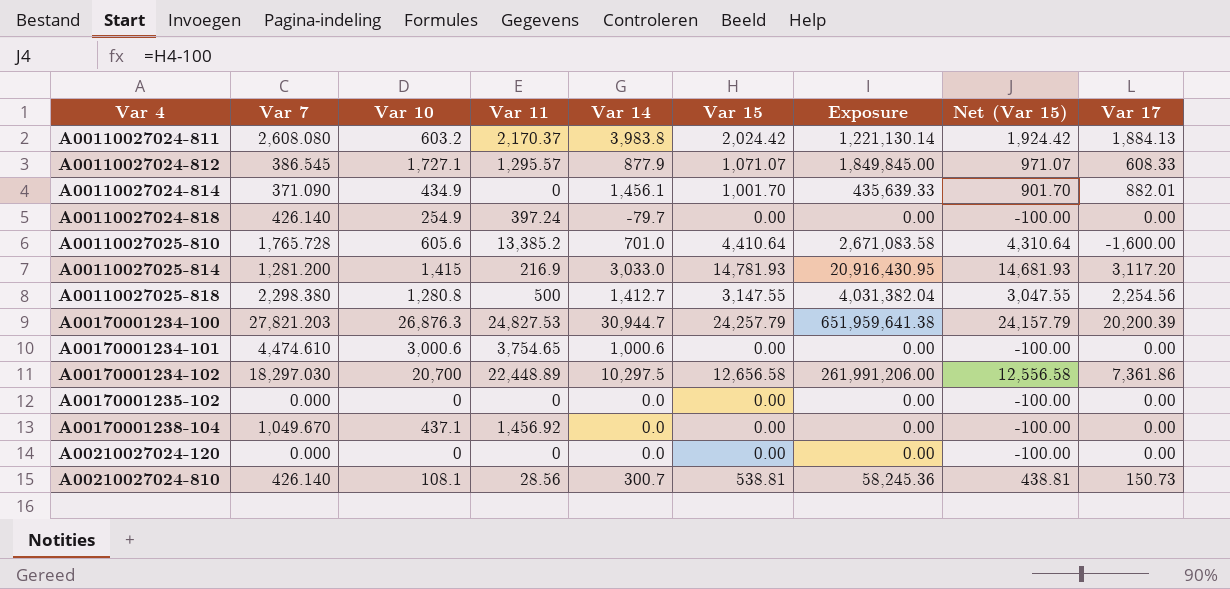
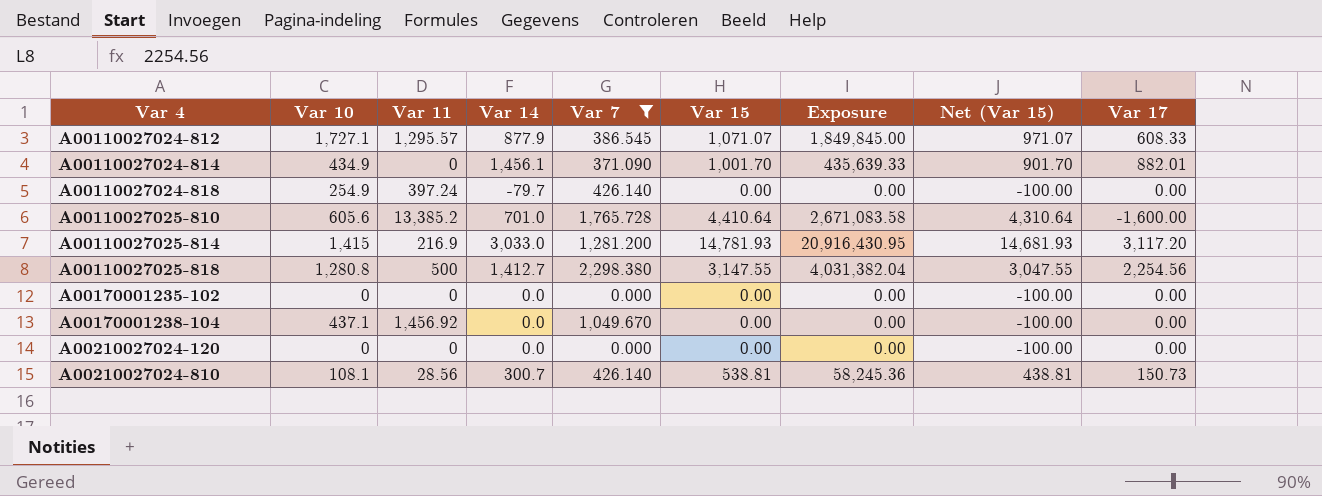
filter: none -> Var 7 <= 2,298.380
column Var 7 | position: 2 -> 5

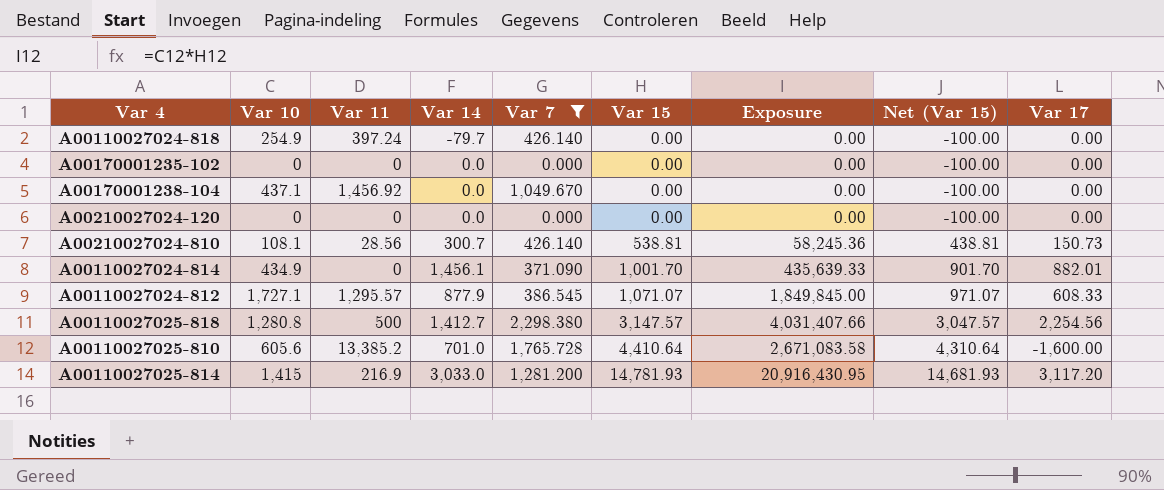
row order: Var 4 ascending -> Var 15 ascending
A00110027025-818 | Var 15: 3,147.55 -> 3,147.57
A00110027025-818 | Exposure: 4,031,382.04 -> 4,031,407.66
A00110027025-818 | Net (Var 15): 3,047.55 -> 3,047.57

